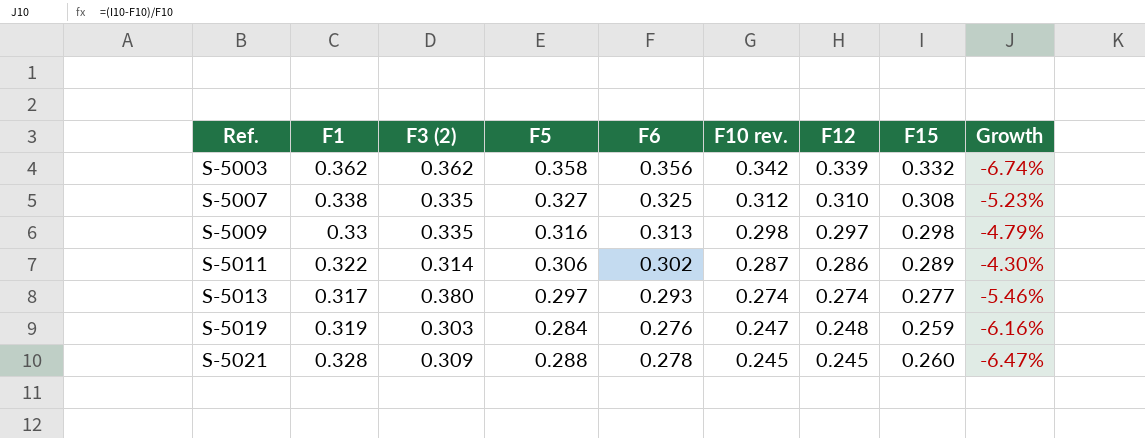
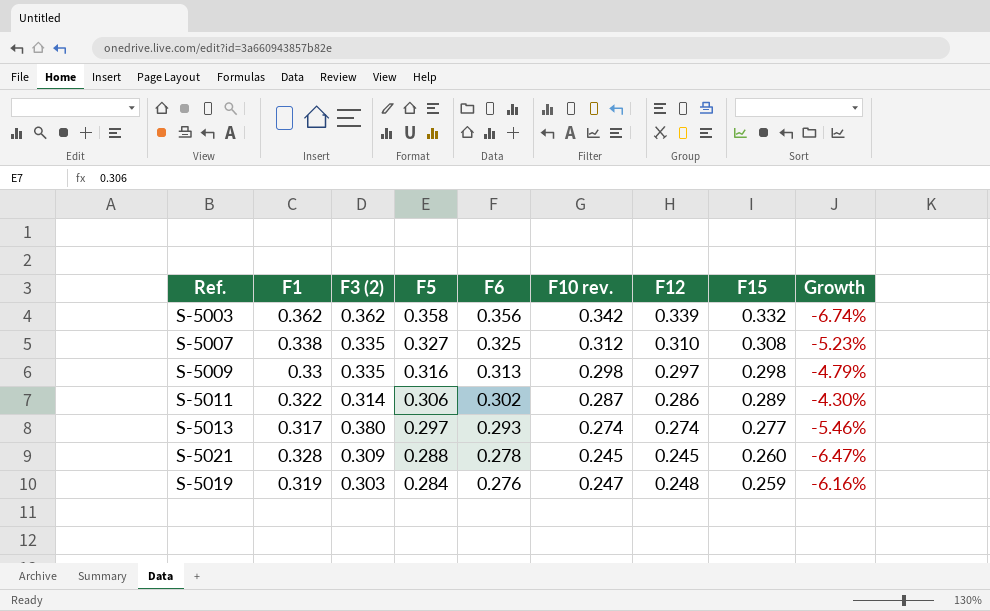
row order: Ref. ascending -> F5 descending

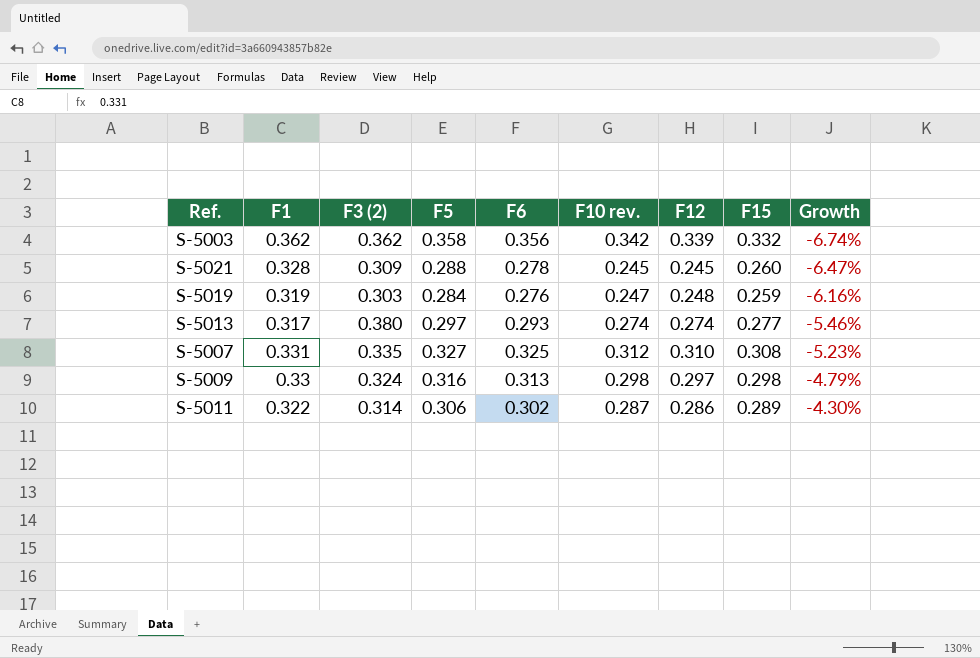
row order: F5 descending -> Growth ascending
S-5007 | F1: 0.338 -> 0.331
S-5009 | F3 (2): 0.335 -> 0.324

